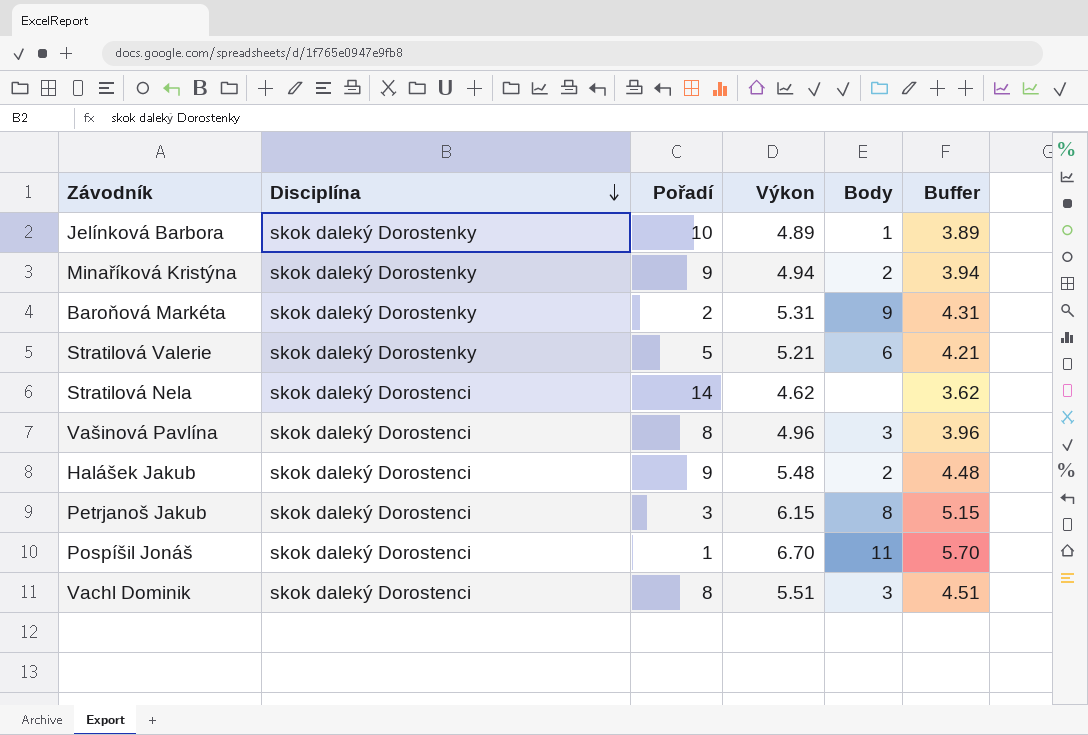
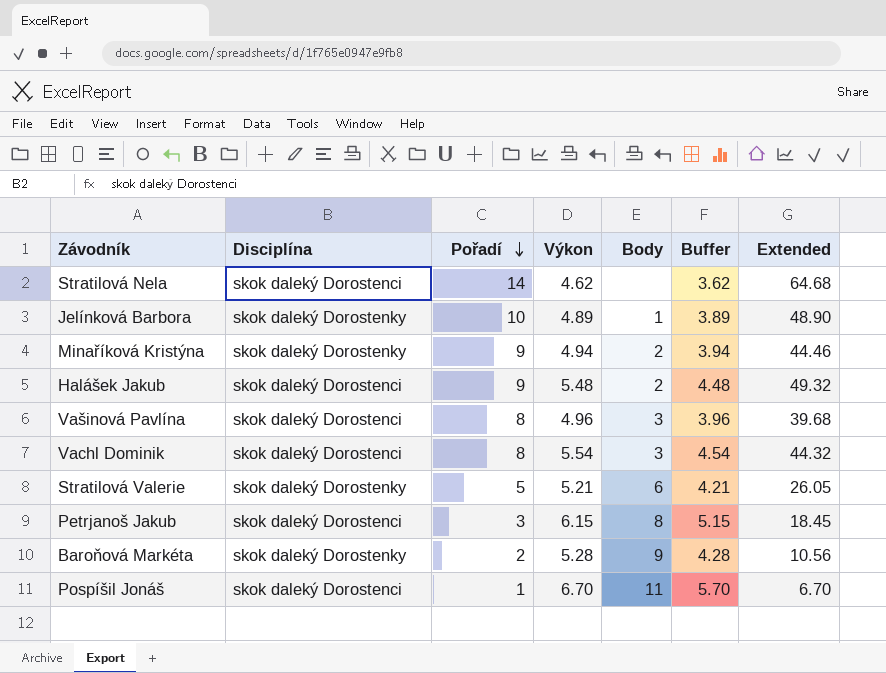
row order: Disciplína descending -> Pořadí descending
column Extended | formula: none -> [Pořadí] * [Výkon]
Vachl Dominik | Výkon: 5.51 -> 5.54
Vachl Dominik | Buffer: 4.51 -> 4.54
Baroňová Markéta | Výkon: 5.31 -> 5.28
Baroňová Markéta | Buffer: 4.31 -> 4.28

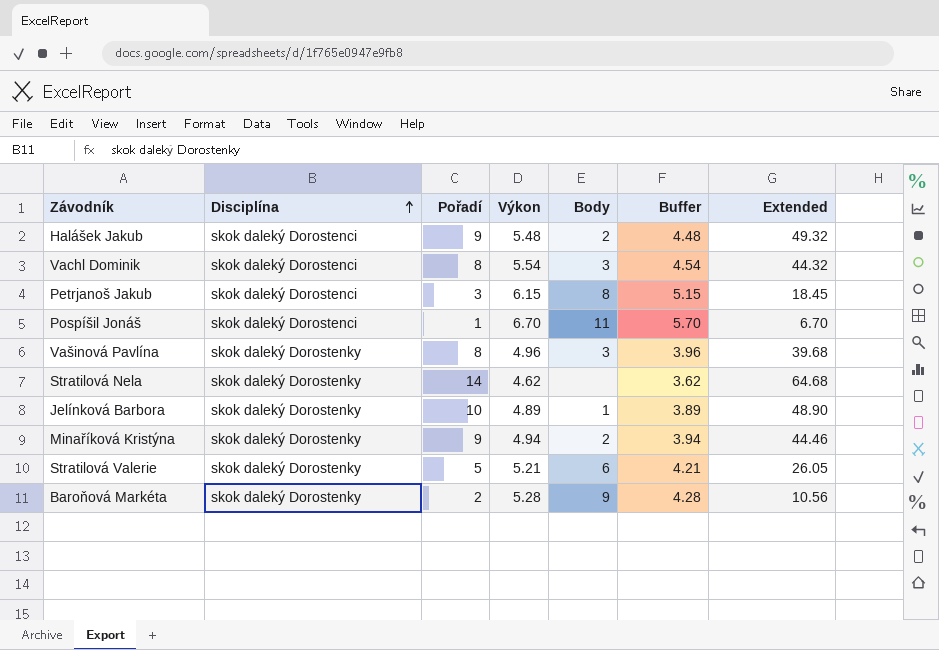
row order: Pořadí descending -> Disciplína ascending
Vašinová Pavlína | Disciplína: skok daleký Dorostenci -> skok daleký Dorostenky
Stratilová Nela | Disciplína: skok daleký Dorostenci -> skok daleký Dorostenky

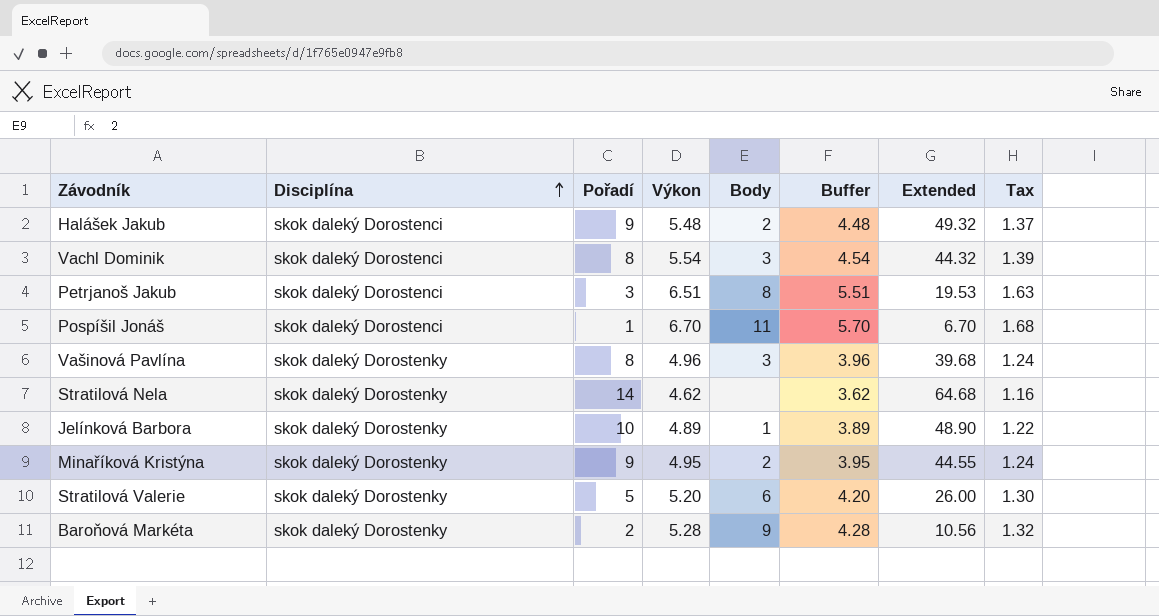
column Tax | formula: none -> [Výkon] * 0.25
Petrjanoš Jakub | Výkon: 6.15 -> 6.51
Petrjanoš Jakub | Buffer: 5.15 -> 5.51
Petrjanoš Jakub | Extended: 18.45 -> 19.53
Minaříková Kristýna | Výkon: 4.94 -> 4.95
Minaříková Kristýna | Buffer: 3.94 -> 3.95
Minaříková Kristýna | Extended: 44.46 -> 44.55
Stratilová Valerie | Výkon: 5.21 -> 5.20
Stratilová Valerie | Buffer: 4.21 -> 4.20
Stratilová Valerie | Extended: 26.05 -> 26.00

